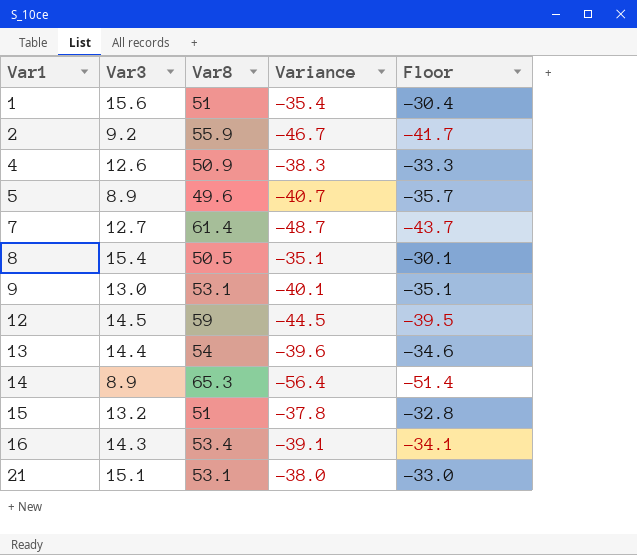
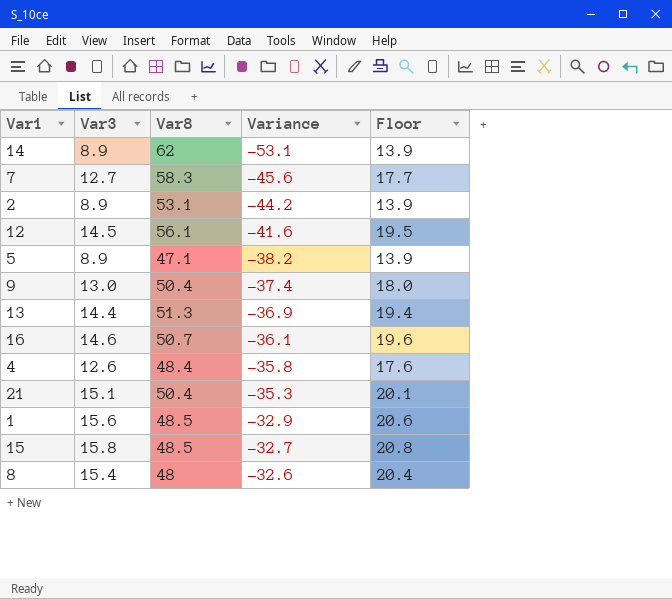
row order: Var1 ascending -> Variance ascending
column Floor | formula: [Variance] + 5 -> [Var3] + 5
14 | Var8: 65.3 -> 62
14 | Variance: -56.4 -> -53.1
7 | Var8: 61.4 -> 58.3
7 | Variance: -48.7 -> -45.6
2 | Var3: 9.2 -> 8.9
2 | Var8: 55.9 -> 53.1
2 | Variance: -46.7 -> -44.2
12 | Var8: 59 -> 56.1
12 | Variance: -44.5 -> -41.6
5 | Var8: 49.6 -> 47.1
5 | Variance: -40.7 -> -38.2
9 | Var8: 53.1 -> 50.4
9 | Variance: -40.1 -> -37.4
13 | Var8: 54 -> 51.3
13 | Variance: -39.6 -> -36.9
16 | Var3: 14.3 -> 14.6
16 | Var8: 53.4 -> 50.7
16 | Variance: -39.1 -> -36.1
4 | Var8: 50.9 -> 48.4
4 | Variance: -38.3 -> -35.8
21 | Var8: 53.1 -> 50.4
21 | Variance: -38.0 -> -35.3
1 | Var8: 51 -> 48.5
1 | Variance: -35.4 -> -32.9
15 | Var3: 13.2 -> 15.8
15 | Var8: 51 -> 48.5
15 | Variance: -37.8 -> -32.7
8 | Var8: 50.5 -> 48
8 | Variance: -35.1 -> -32.6

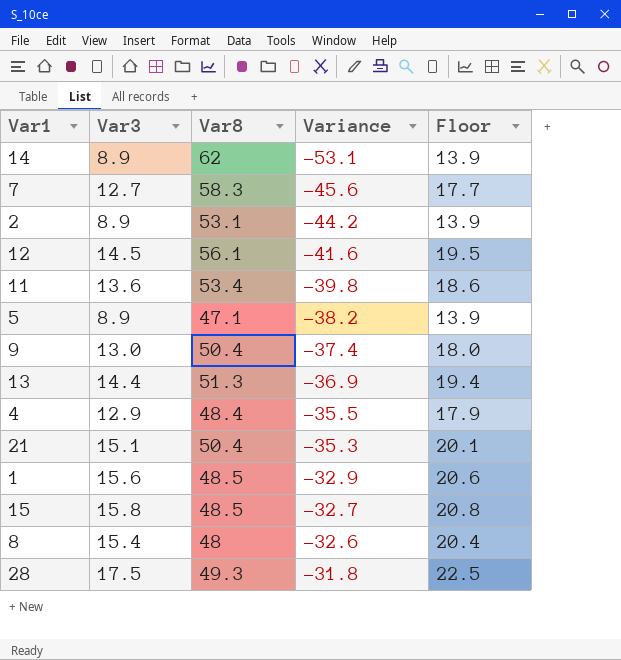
row 16: 14.6 | 50.7 | -36.1 | 19.6 -> none
row 11: none -> 13.6 | 53.4 | -39.8 | 18.6
4 | Var3: 12.6 -> 12.9
4 | Variance: -35.8 -> -35.5
4 | Floor: 17.6 -> 17.9
row 28: none -> 17.5 | 49.3 | -31.8 | 22.5

